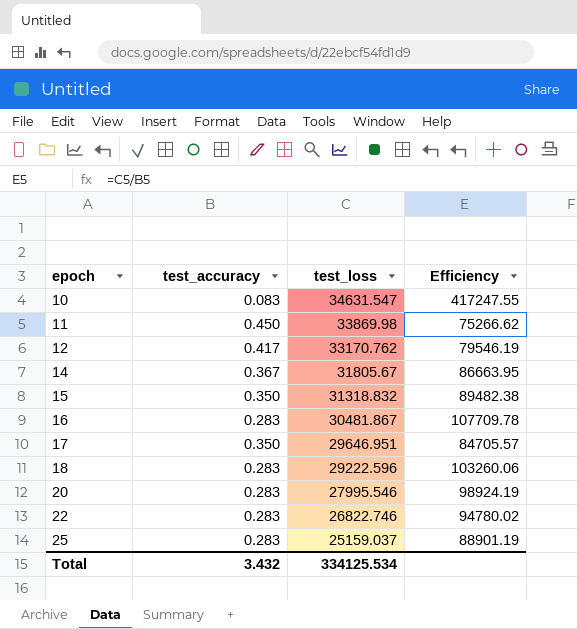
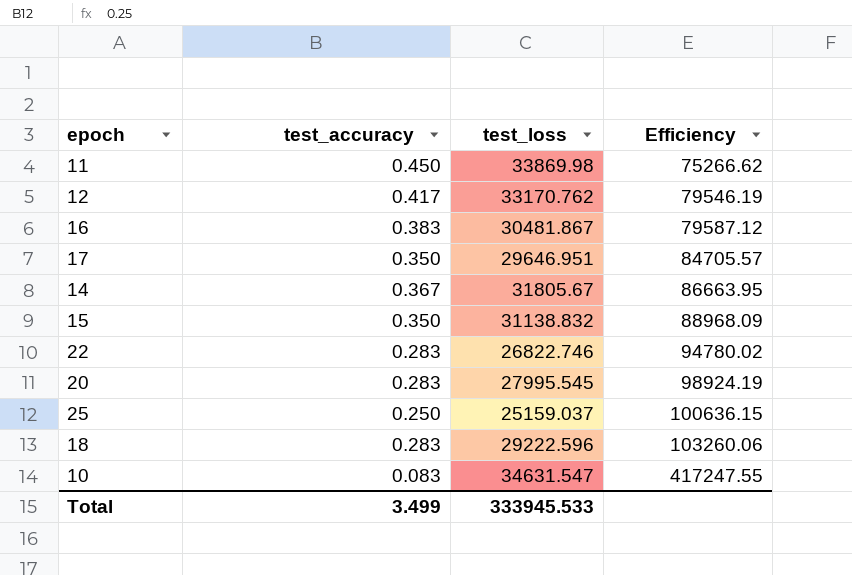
row order: epoch ascending -> Efficiency ascending
16 | test_accuracy: 0.283 -> 0.383
16 | Efficiency: 107709.78 -> 79587.12
15 | test_loss: 31318.832 -> 31138.832
15 | Efficiency: 89482.38 -> 88968.09
20 | test_loss: 27995.546 -> 27995.545
25 | test_accuracy: 0.283 -> 0.250
25 | Efficiency: 88901.19 -> 100636.15
Total | test_accuracy: 3.432 -> 3.499
Total | test_loss: 334125.534 -> 333945.533

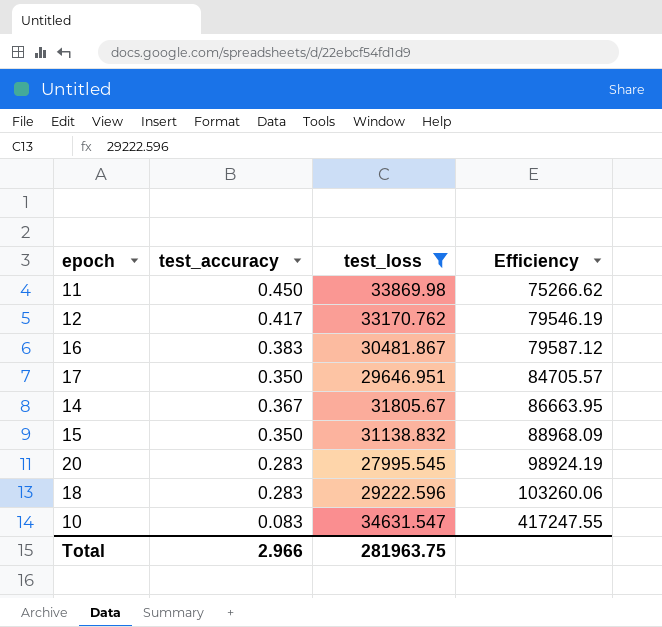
filter: none -> test_loss >= 27995.545
Total | test_accuracy: 3.499 -> 2.966
Total | test_loss: 333945.533 -> 281963.75

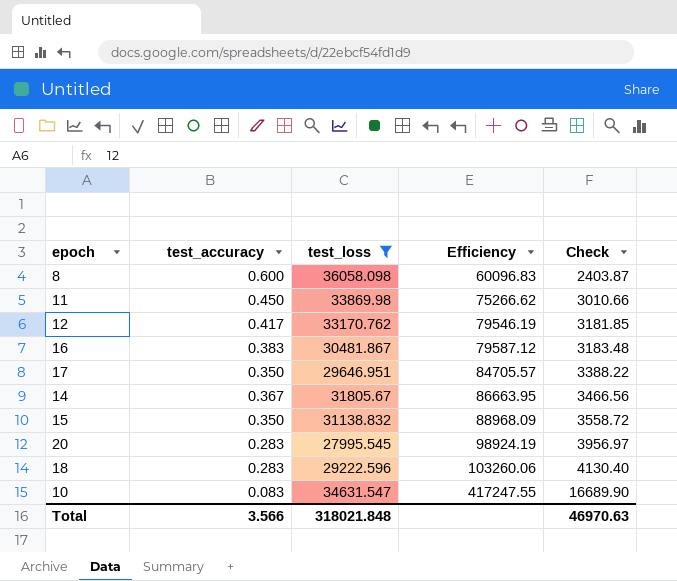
column Check | formula: none -> [Efficiency] * 0.04
row 8: none -> 0.600 | 36058.098 | 60096.83 | 2403.87
Total | test_accuracy: 2.966 -> 3.566
Total | test_loss: 281963.75 -> 318021.848

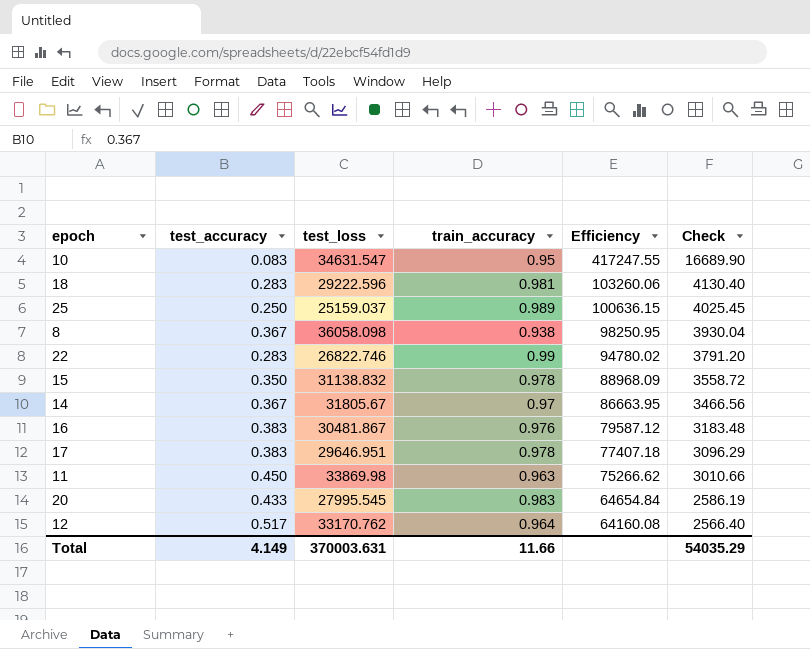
filter: test_loss >= 27995.545 -> none
row order: Efficiency ascending -> Efficiency descending
column train_accuracy | position: none -> 4
8 | test_accuracy: 0.600 -> 0.367
8 | Efficiency: 60096.83 -> 98250.95
8 | Check: 2403.87 -> 3930.04
17 | test_accuracy: 0.350 -> 0.383
17 | Efficiency: 84705.57 -> 77407.18
17 | Check: 3388.22 -> 3096.29
20 | test_accuracy: 0.283 -> 0.433
20 | Efficiency: 98924.19 -> 64654.84
20 | Check: 3956.97 -> 2586.19
12 | test_accuracy: 0.417 -> 0.517
12 | Efficiency: 79546.19 -> 64160.08
12 | Check: 3181.85 -> 2566.40
Total | test_accuracy: 3.566 -> 4.149
Total | test_loss: 318021.848 -> 370003.631
Total | Check: 46970.63 -> 54035.29

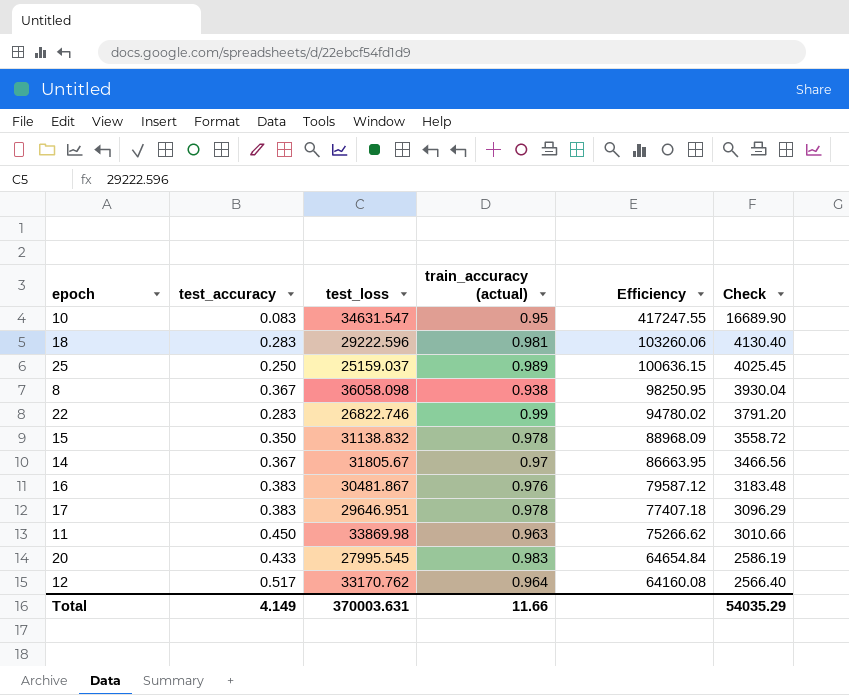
column name: train_accuracy -> train_accuracy (actual)

